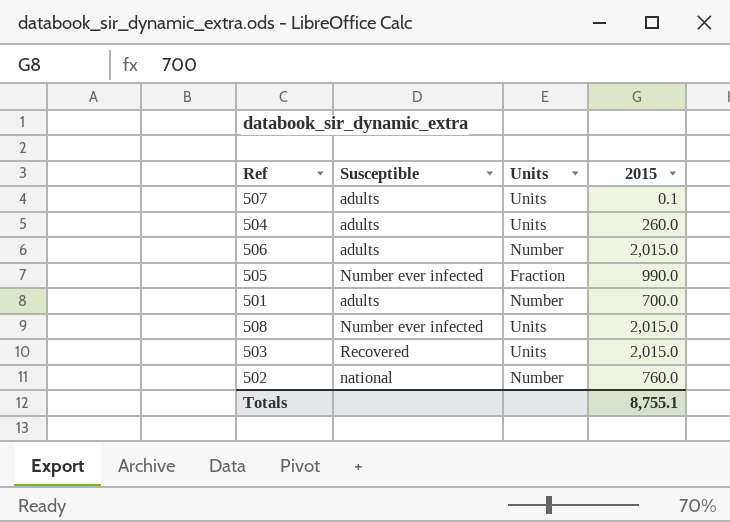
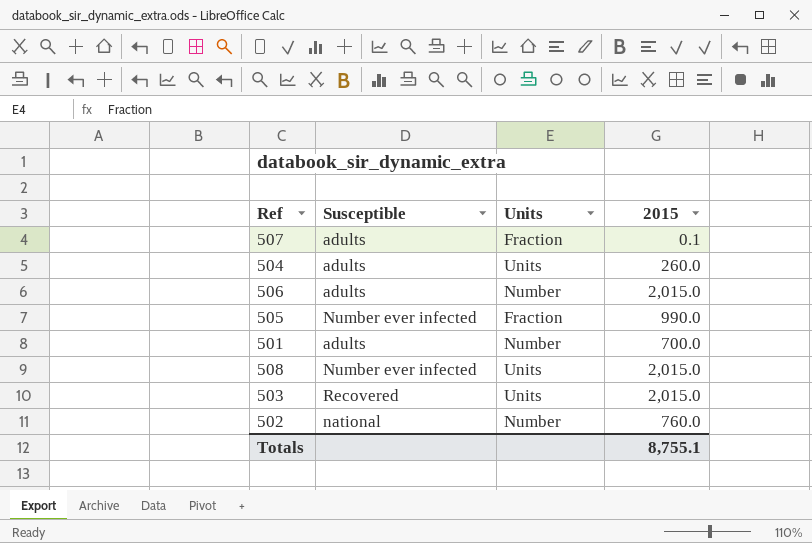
507 | Units: Units -> Fraction

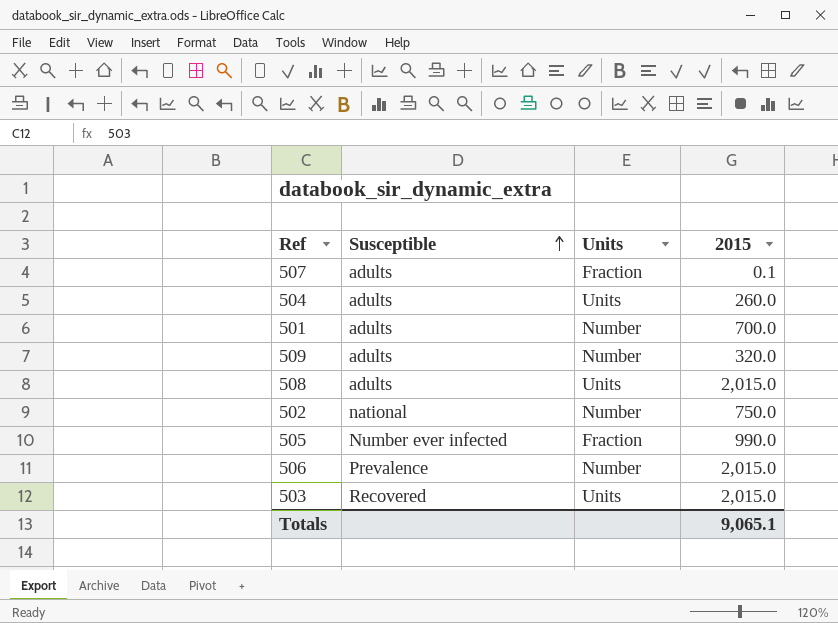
row order: none -> Susceptible ascending
row 509: none -> adults | Number | 320.0
508 | Susceptible: Number ever infected -> adults
502 | 2015: 760.0 -> 750.0
506 | Susceptible: adults -> Prevalence
Totals | 2015: 8,755.1 -> 9,065.1

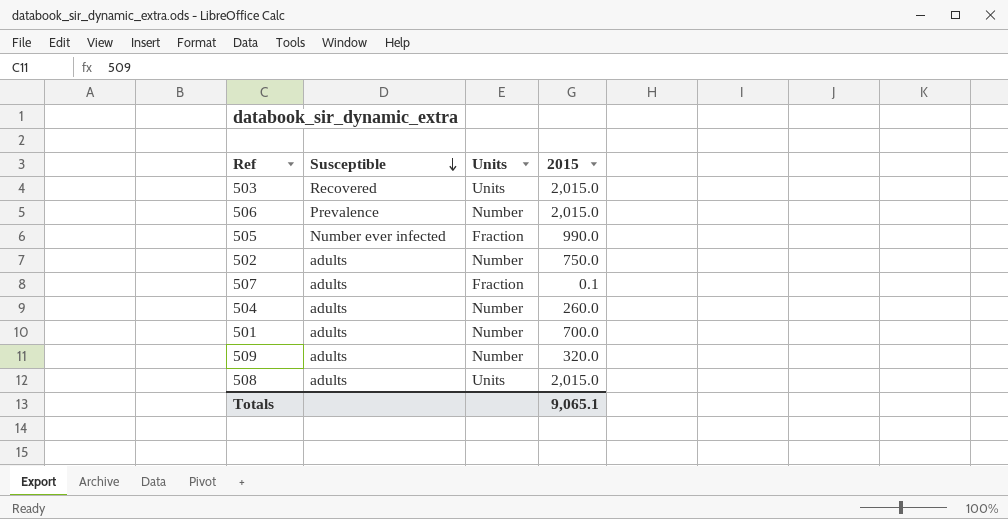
row order: Susceptible ascending -> Susceptible descending
502 | Susceptible: national -> adults
504 | Units: Units -> Number

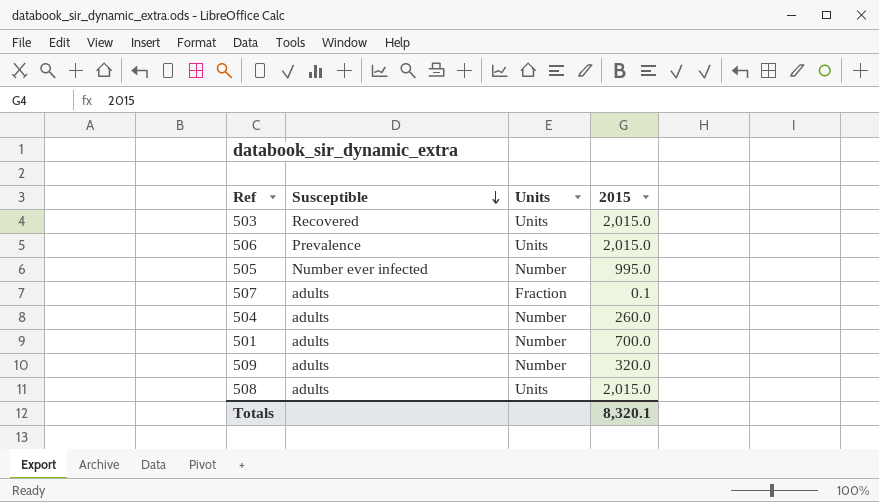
row 502: adults | Number | 750.0 -> none
506 | Units: Number -> Units
505 | Units: Fraction -> Number
505 | 2015: 990.0 -> 995.0
Totals | 2015: 9,065.1 -> 8,320.1

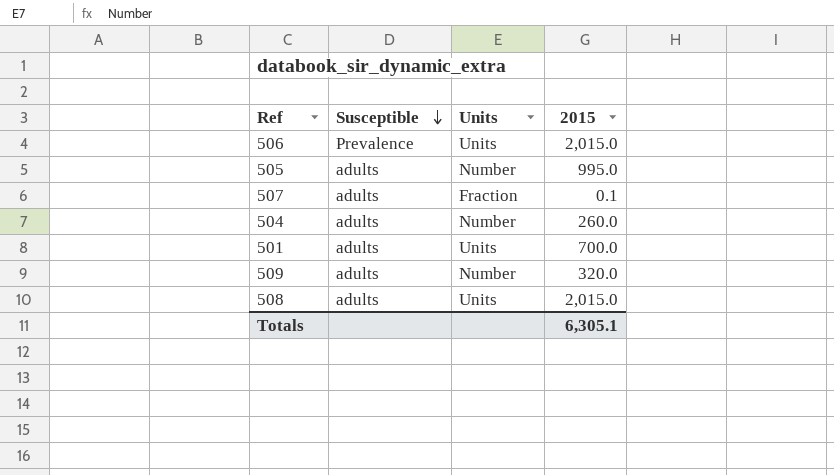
row 503: Recovered | Units | 2,015.0 -> none
505 | Susceptible: Number ever infected -> adults
501 | Units: Number -> Units
Totals | 2015: 8,320.1 -> 6,305.1

